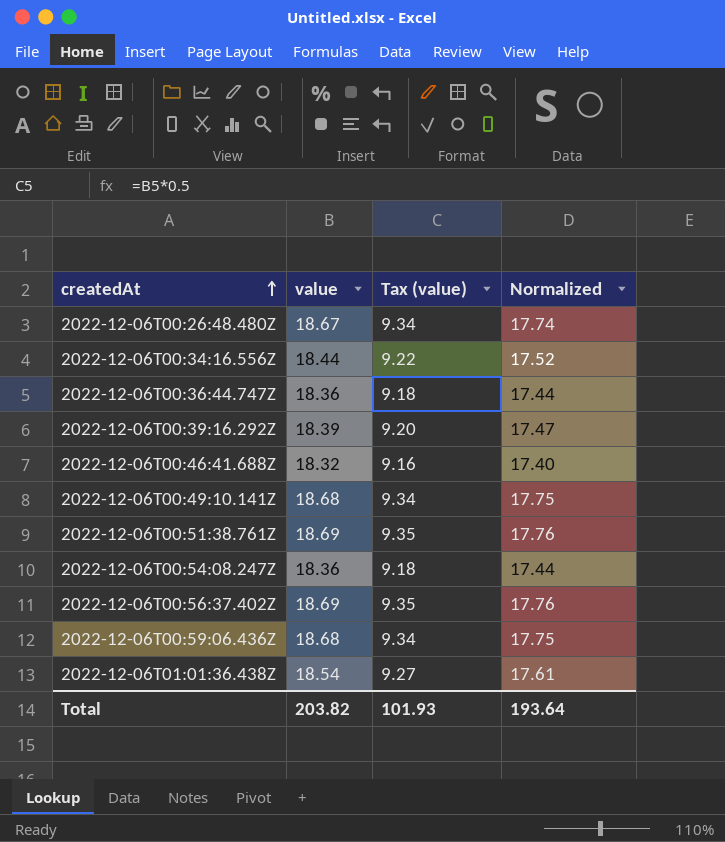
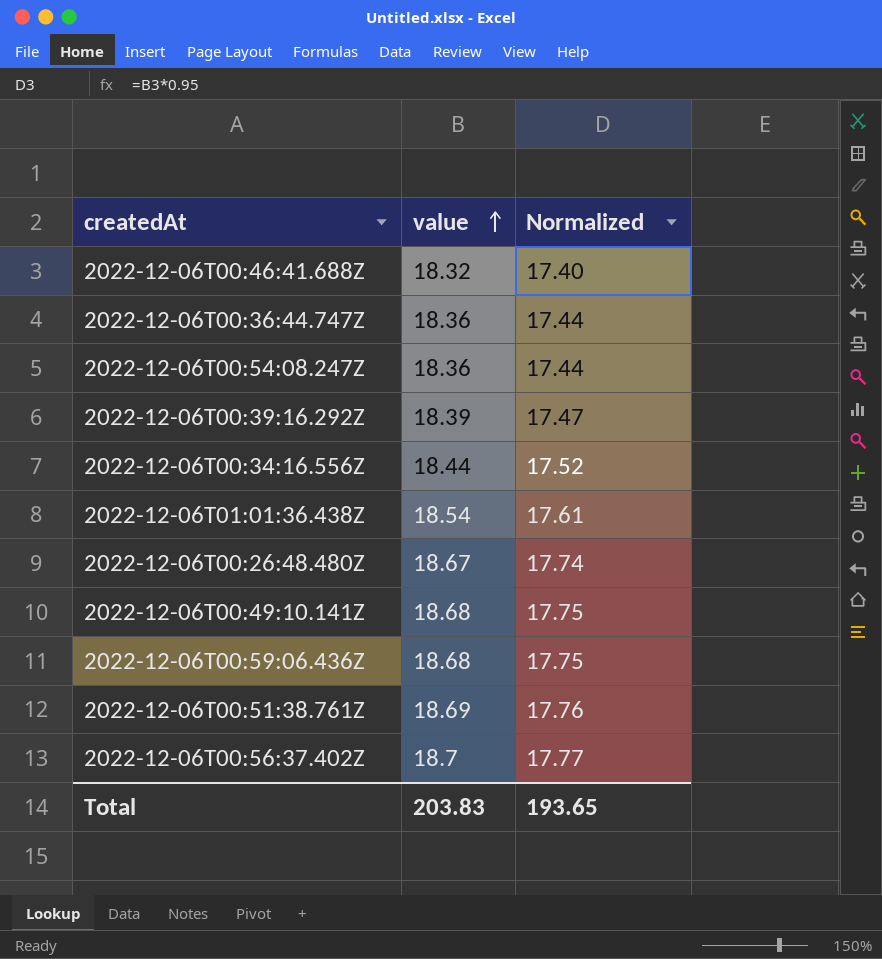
row order: createdAt ascending -> value ascending
column Tax (value) | formula: [value] * 0.5 -> none
2022-12-06T00:56:37.402Z | value: 18.69 -> 18.7
2022-12-06T00:56:37.402Z | Normalized: 17.76 -> 17.77
Total | value: 203.82 -> 203.83
Total | Normalized: 193.64 -> 193.65

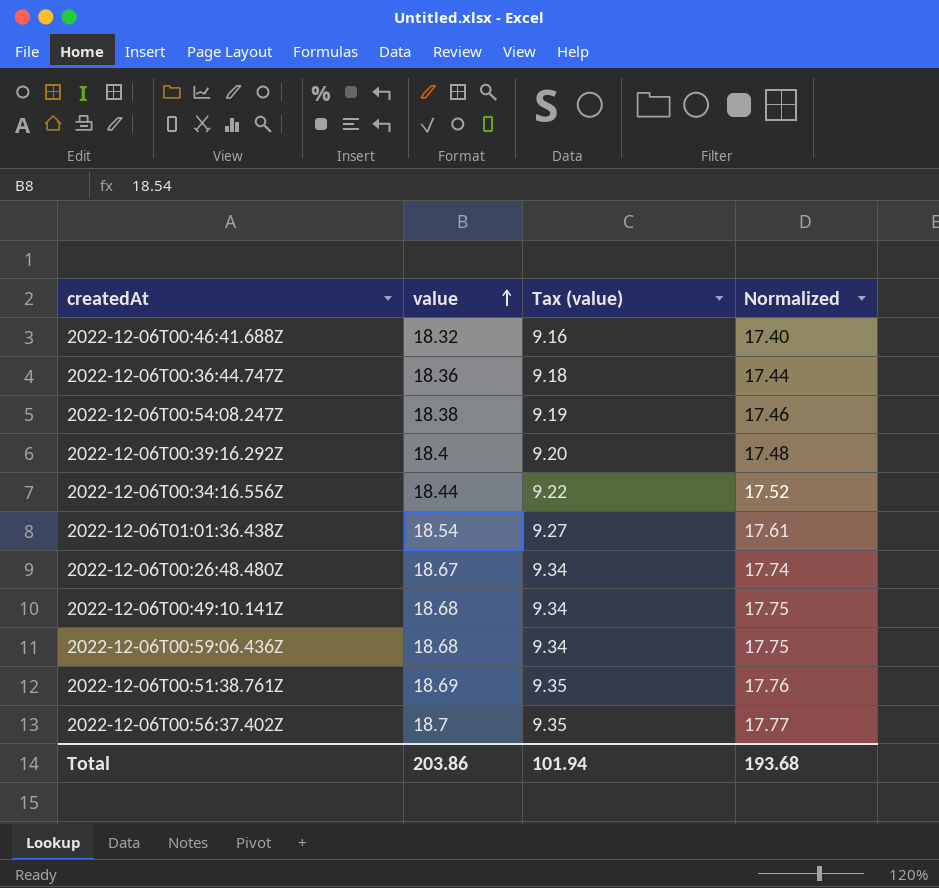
column Tax (value) | formula: none -> [value] * 0.5
2022-12-06T00:54:08.247Z | value: 18.36 -> 18.38
2022-12-06T00:54:08.247Z | Normalized: 17.44 -> 17.46
2022-12-06T00:39:16.292Z | value: 18.39 -> 18.4
2022-12-06T00:39:16.292Z | Normalized: 17.47 -> 17.48
Total | value: 203.83 -> 203.86
Total | Normalized: 193.65 -> 193.68

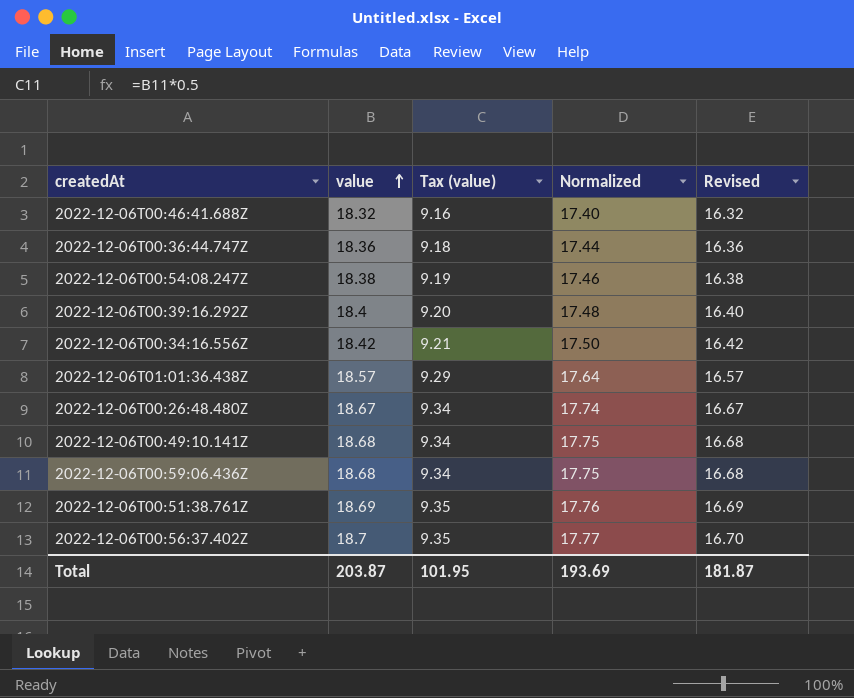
column Revised | formula: none -> [value] - 2
2022-12-06T00:34:16.556Z | value: 18.44 -> 18.42
2022-12-06T00:34:16.556Z | Tax (value): 9.22 -> 9.21
2022-12-06T00:34:16.556Z | Normalized: 17.52 -> 17.50
2022-12-06T01:01:36.438Z | value: 18.54 -> 18.57
2022-12-06T01:01:36.438Z | Tax (value): 9.27 -> 9.29
2022-12-06T01:01:36.438Z | Normalized: 17.61 -> 17.64
Total | value: 203.86 -> 203.87
Total | Tax (value): 101.94 -> 101.95
Total | Normalized: 193.68 -> 193.69

